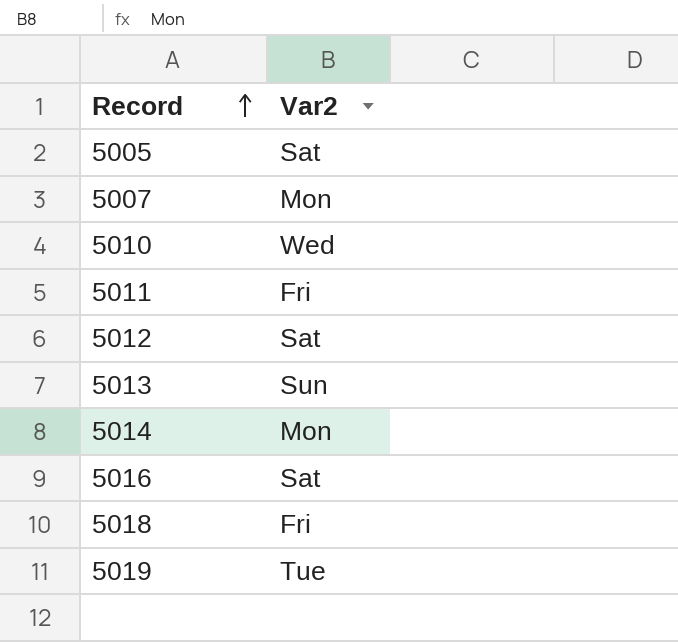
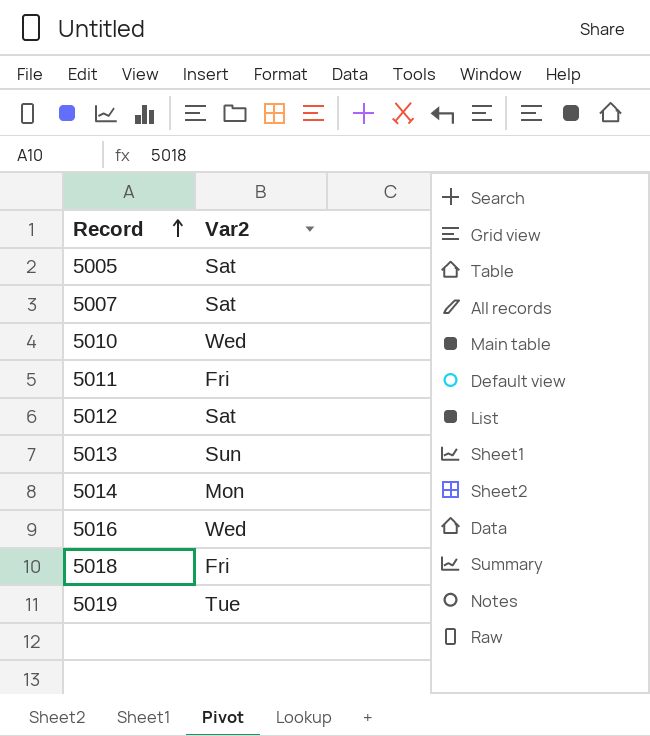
5007 | Var2: Mon -> Sat
5016 | Var2: Sat -> Wed

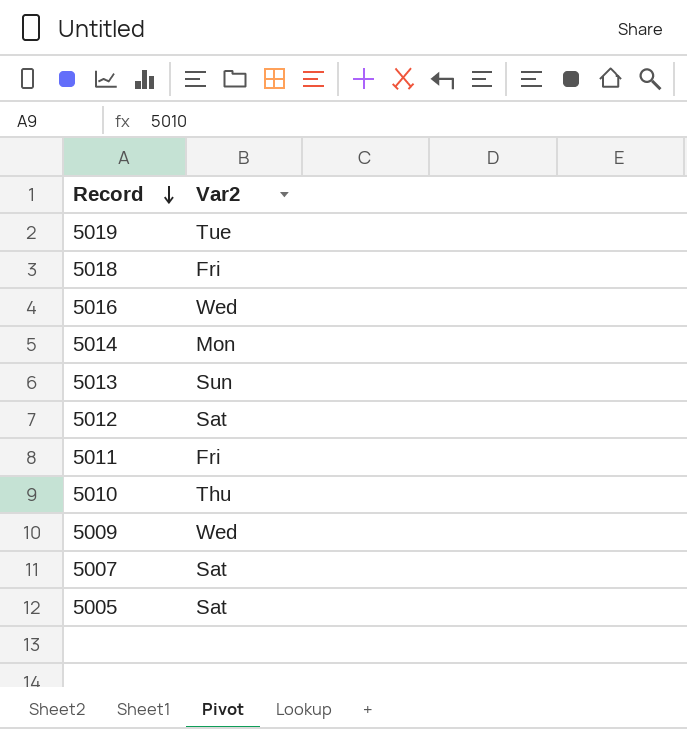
row order: Record ascending -> Record descending
5010 | Var2: Wed -> Thu
row 5009: none -> Wed

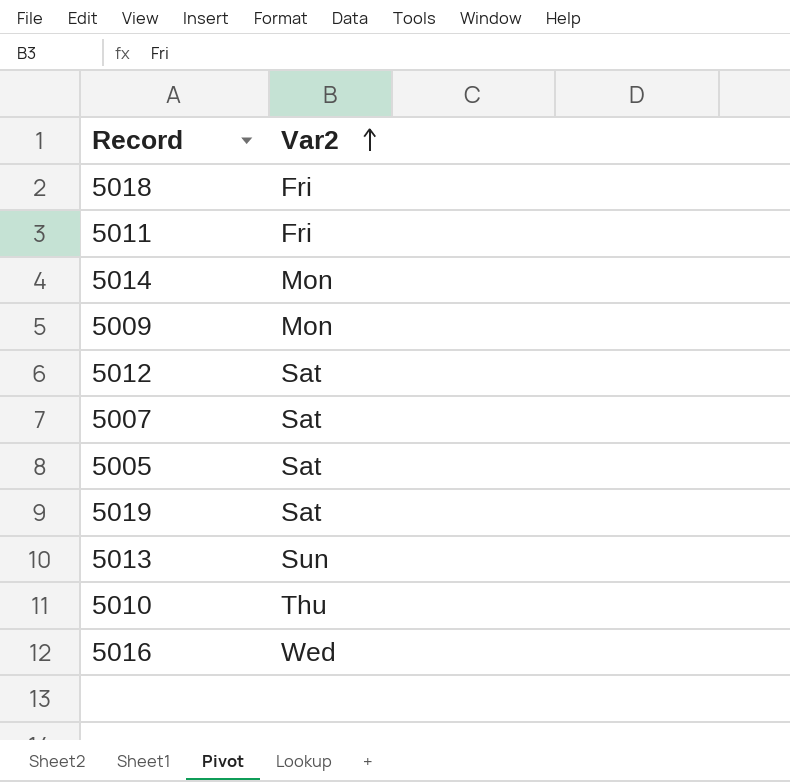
row order: Record descending -> Var2 ascending
5009 | Var2: Wed -> Mon
5019 | Var2: Tue -> Sat

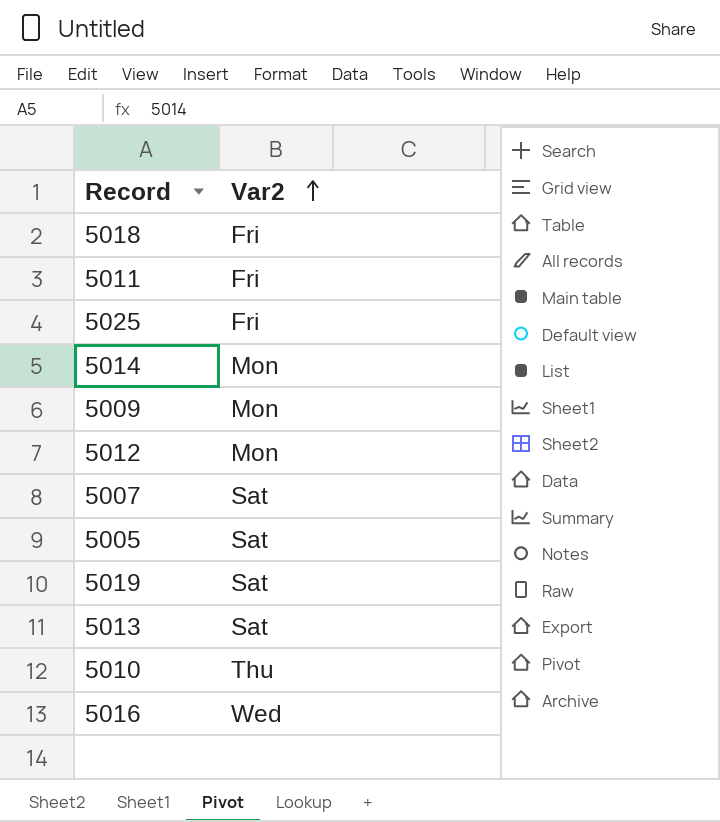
row 5025: none -> Fri
5012 | Var2: Sat -> Mon
5013 | Var2: Sun -> Sat

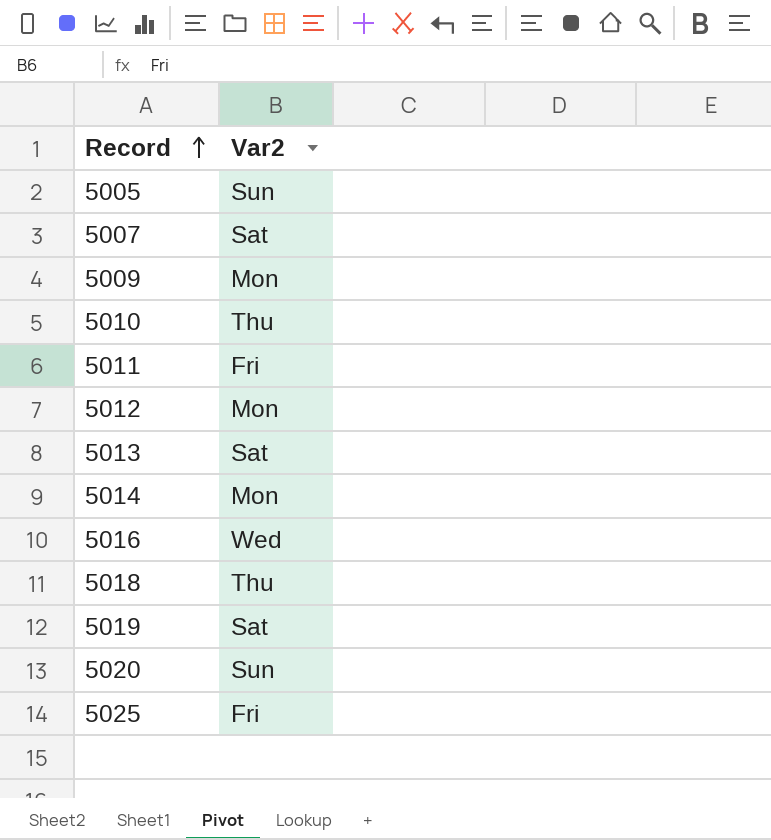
row order: Var2 ascending -> Record ascending
5005 | Var2: Sat -> Sun
5018 | Var2: Fri -> Thu
row 5020: none -> Sun

